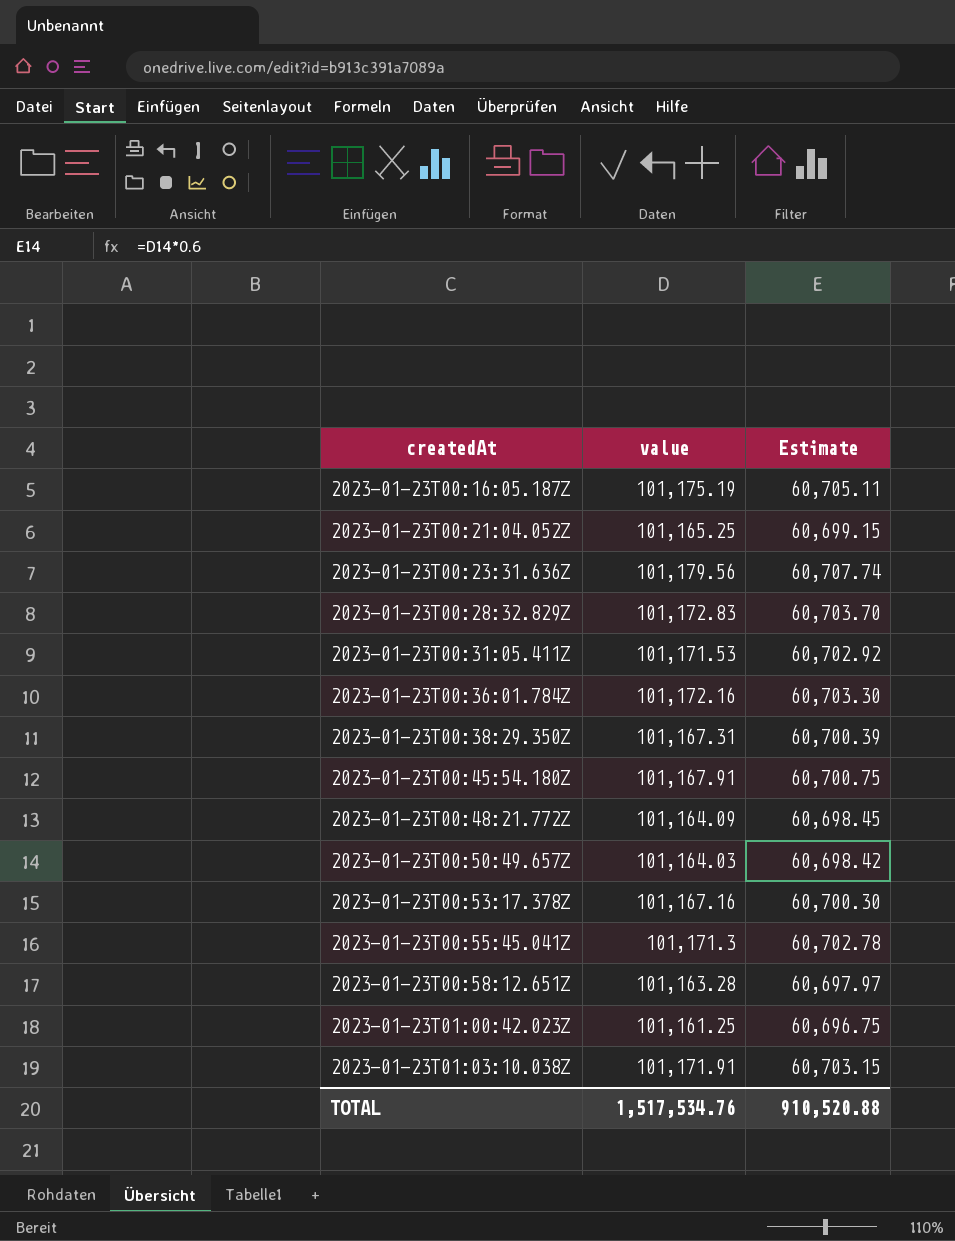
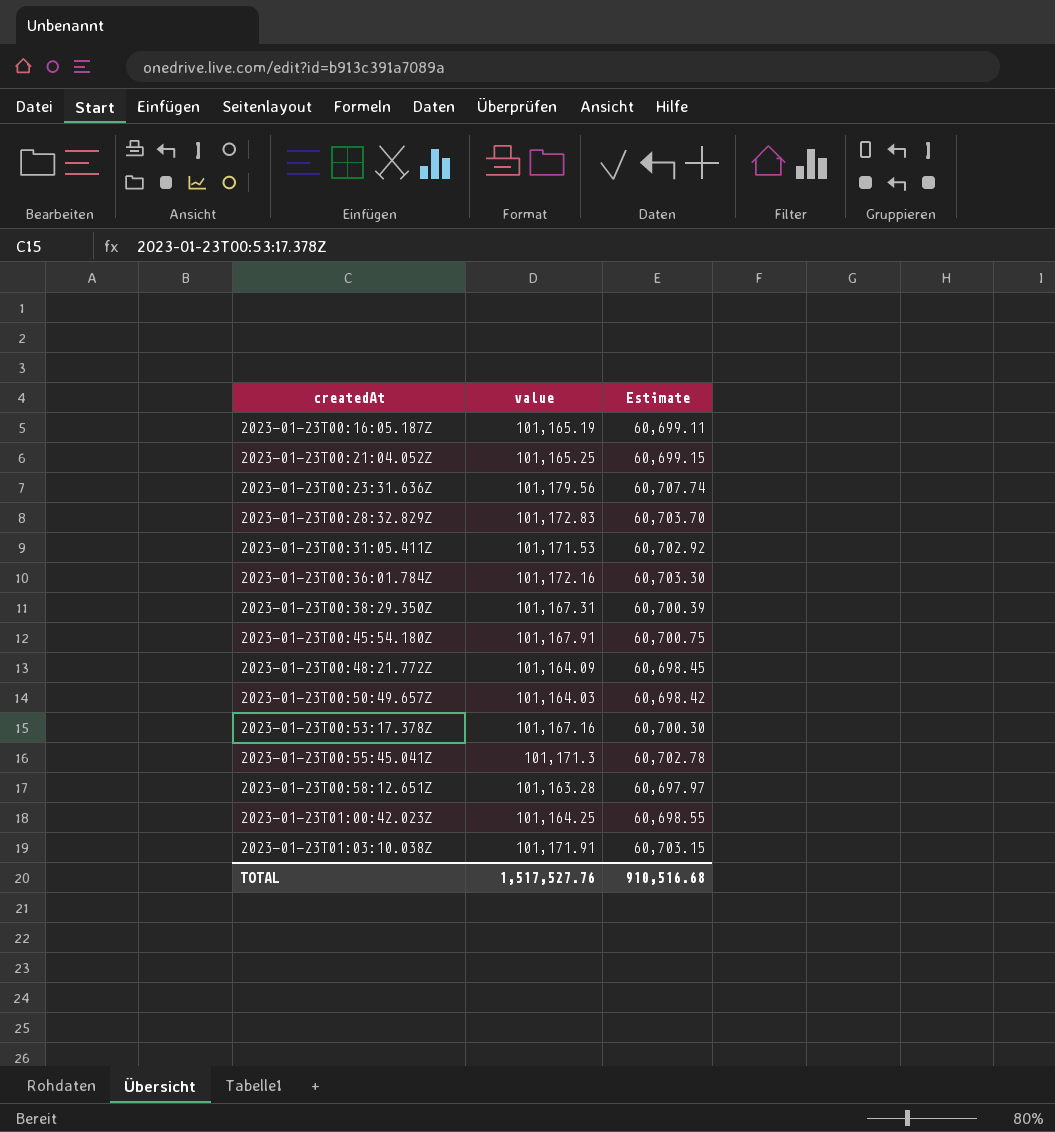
2023-01-23T00:16:05.187Z | value: 101,175.19 -> 101,165.19
2023-01-23T00:16:05.187Z | Estimate: 60,705.11 -> 60,699.11
2023-01-23T01:00:42.023Z | value: 101,161.25 -> 101,164.25
2023-01-23T01:00:42.023Z | Estimate: 60,696.75 -> 60,698.55
TOTAL | value: 1,517,534.76 -> 1,517,527.76
TOTAL | Estimate: 910,520.88 -> 910,516.68

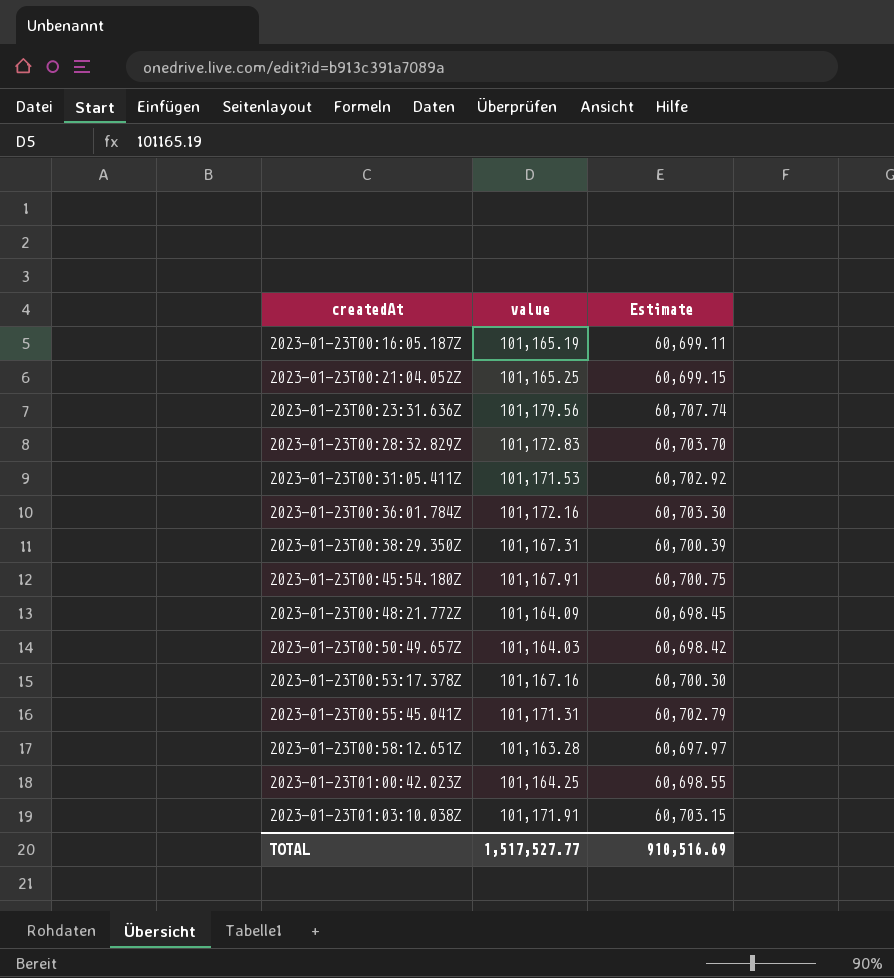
2023-01-23T00:55:45.041Z | value: 101,171.3 -> 101,171.31
2023-01-23T00:55:45.041Z | Estimate: 60,702.78 -> 60,702.79
TOTAL | value: 1,517,527.76 -> 1,517,527.77
TOTAL | Estimate: 910,516.68 -> 910,516.69

